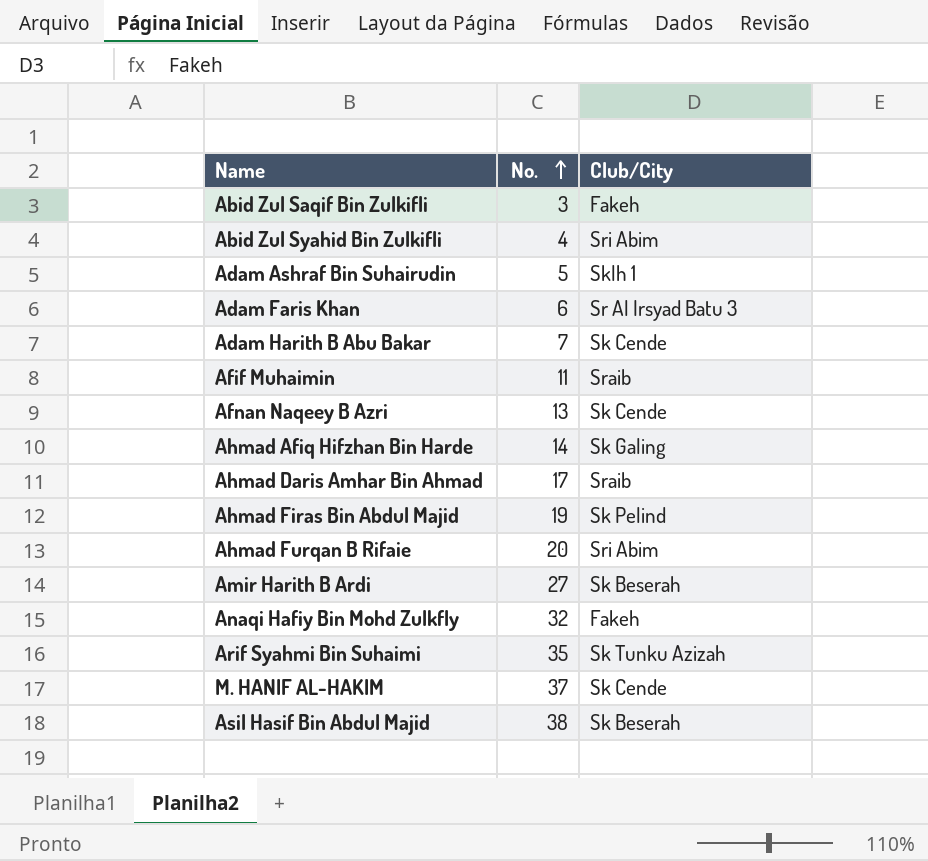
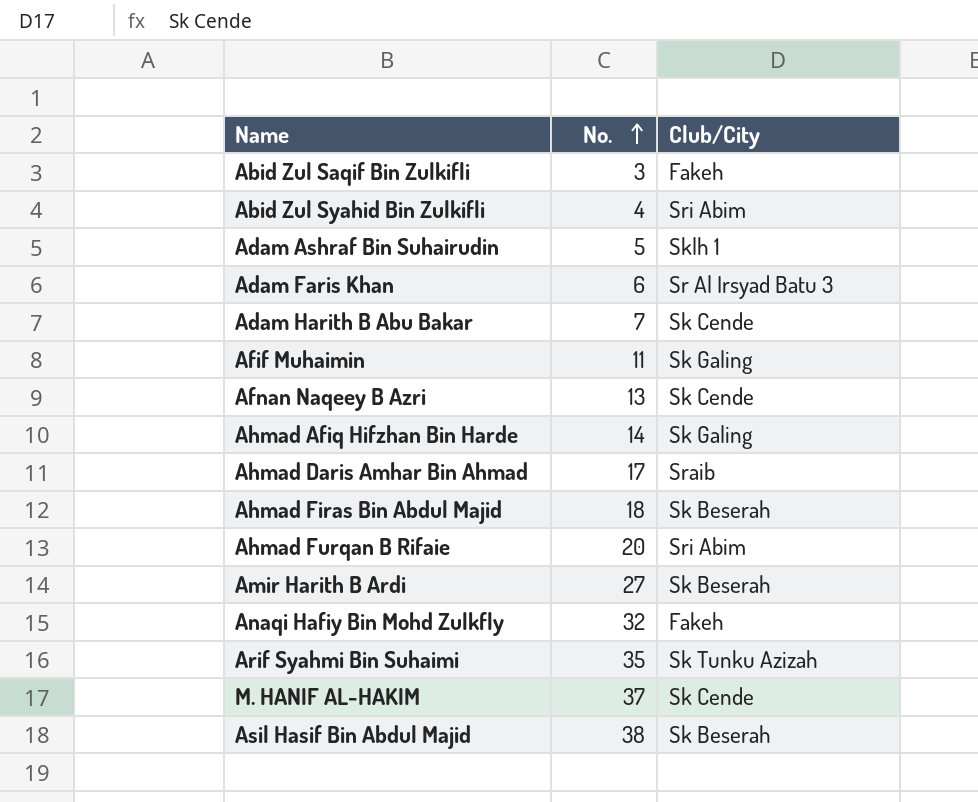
Afif Muhaimin | Club/City: Sraib -> Sk Galing
Ahmad Firas Bin Abdul Majid | No.: 19 -> 18
Ahmad Firas Bin Abdul Majid | Club/City: Sk Pelind -> Sk Beserah

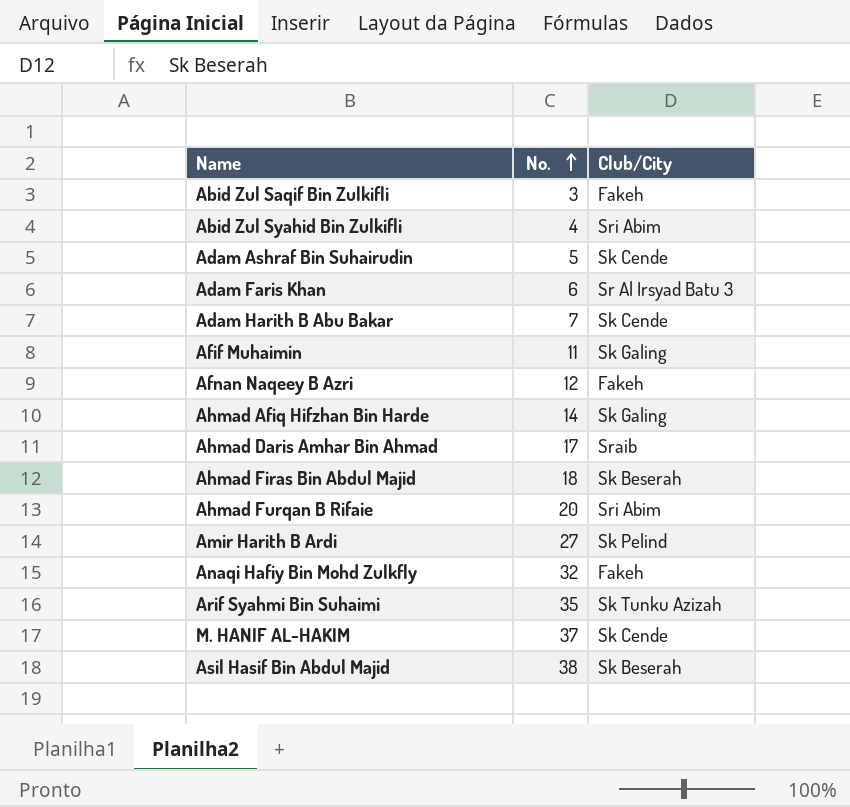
Adam Ashraf Bin Suhairudin | Club/City: Sklh 1 -> Sk Cende
Afnan Naqeey B Azri | No.: 13 -> 12
Afnan Naqeey B Azri | Club/City: Sk Cende -> Fakeh
Amir Harith B Ardi | Club/City: Sk Beserah -> Sk Pelind

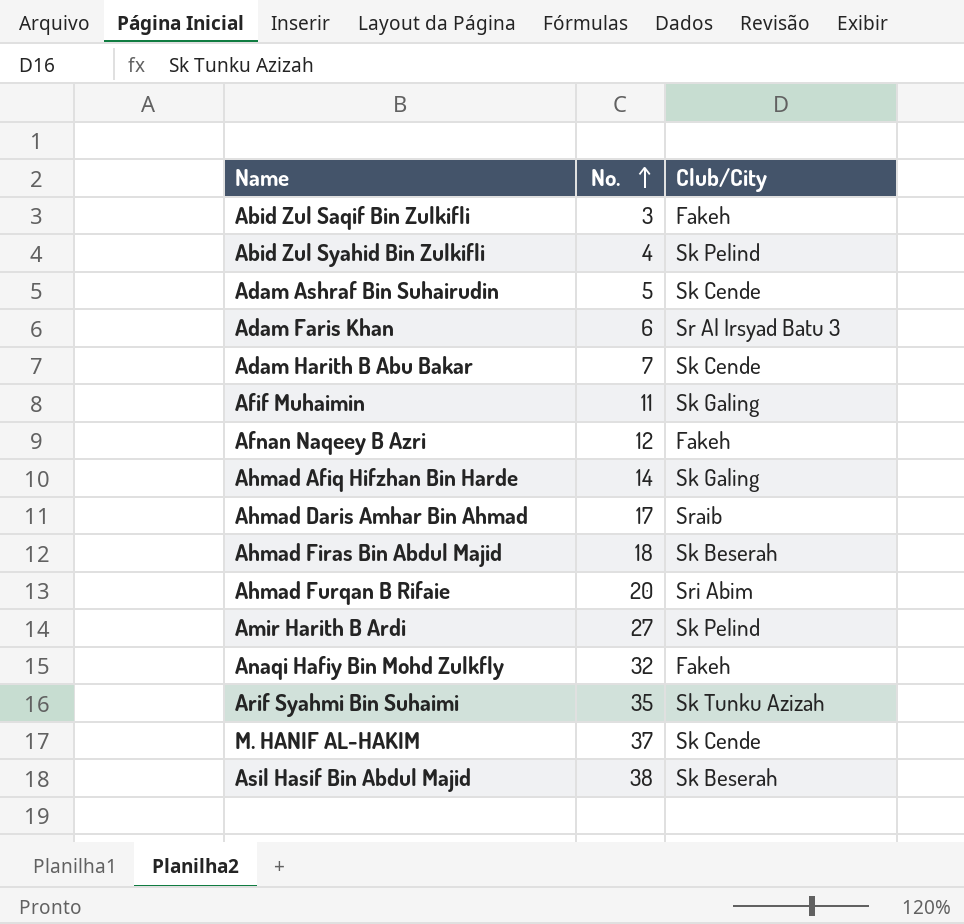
Abid Zul Syahid Bin Zulkifli | Club/City: Sri Abim -> Sk Pelind

